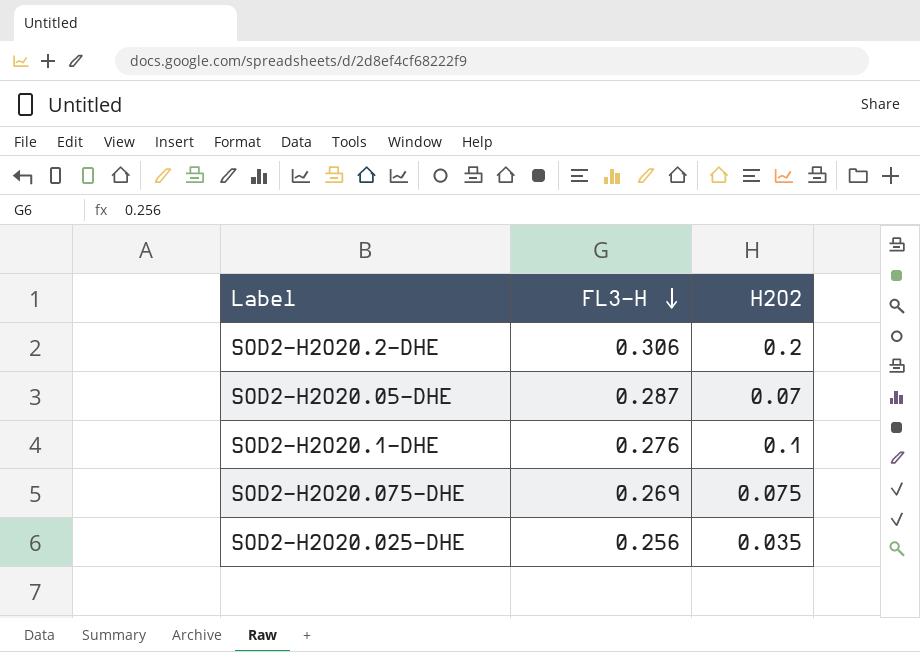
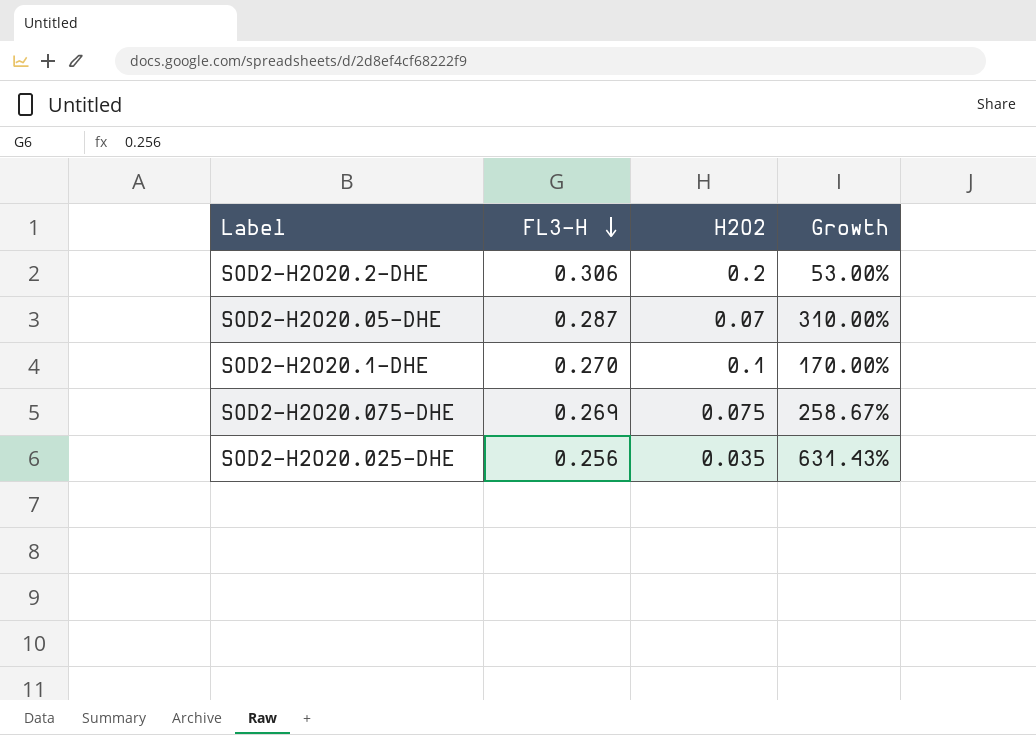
column Growth | formula: none -> ([FL3-H] - [H2O2]) / [H2O2]
SOD2-H2O20.1-DHE | FL3-H: 0.276 -> 0.270

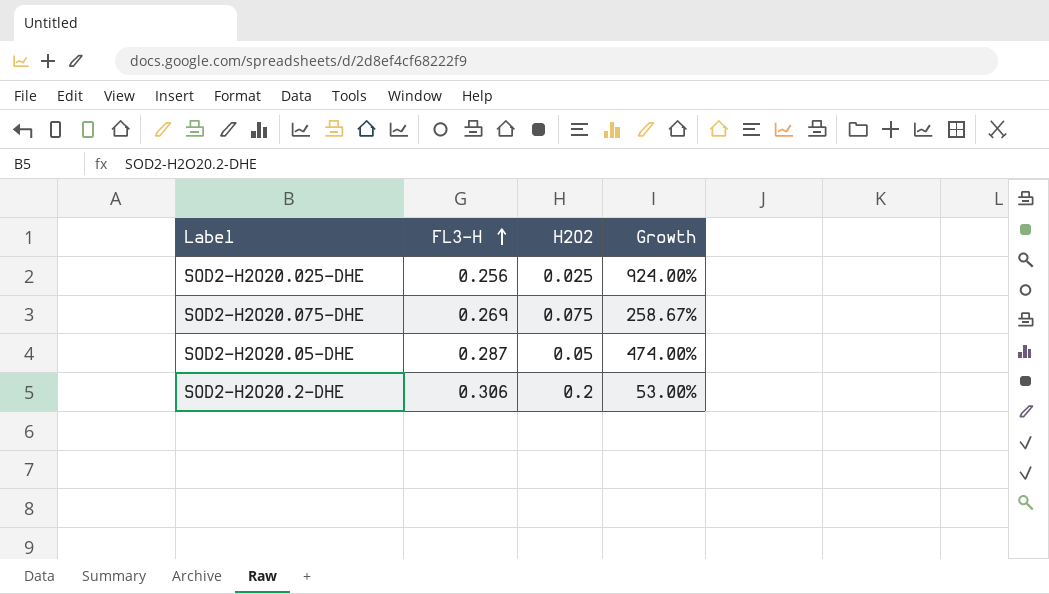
row order: FL3-H descending -> FL3-H ascending
row SOD2-H2O20.1-DHE: 0.270 | 0.1 | 170.00% -> none
SOD2-H2O20.025-DHE | H2O2: 0.035 -> 0.025
SOD2-H2O20.025-DHE | Growth: 631.43% -> 924.00%
SOD2-H2O20.05-DHE | H2O2: 0.07 -> 0.05
SOD2-H2O20.05-DHE | Growth: 310.00% -> 474.00%

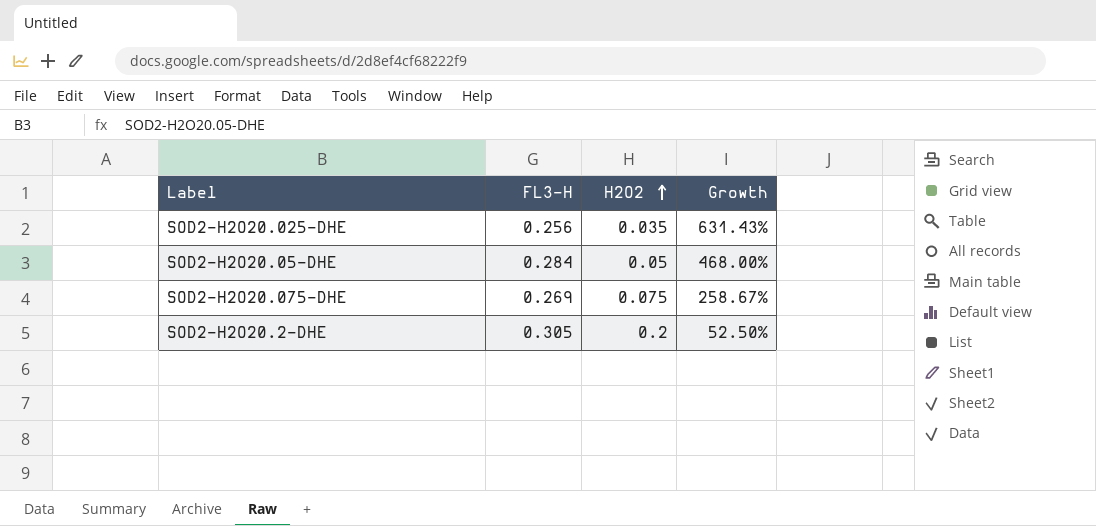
row order: FL3-H ascending -> H2O2 ascending
SOD2-H2O20.025-DHE | H2O2: 0.025 -> 0.035
SOD2-H2O20.025-DHE | Growth: 924.00% -> 631.43%
SOD2-H2O20.05-DHE | FL3-H: 0.287 -> 0.284
SOD2-H2O20.05-DHE | Growth: 474.00% -> 468.00%
SOD2-H2O20.2-DHE | FL3-H: 0.306 -> 0.305
SOD2-H2O20.2-DHE | Growth: 53.00% -> 52.50%

